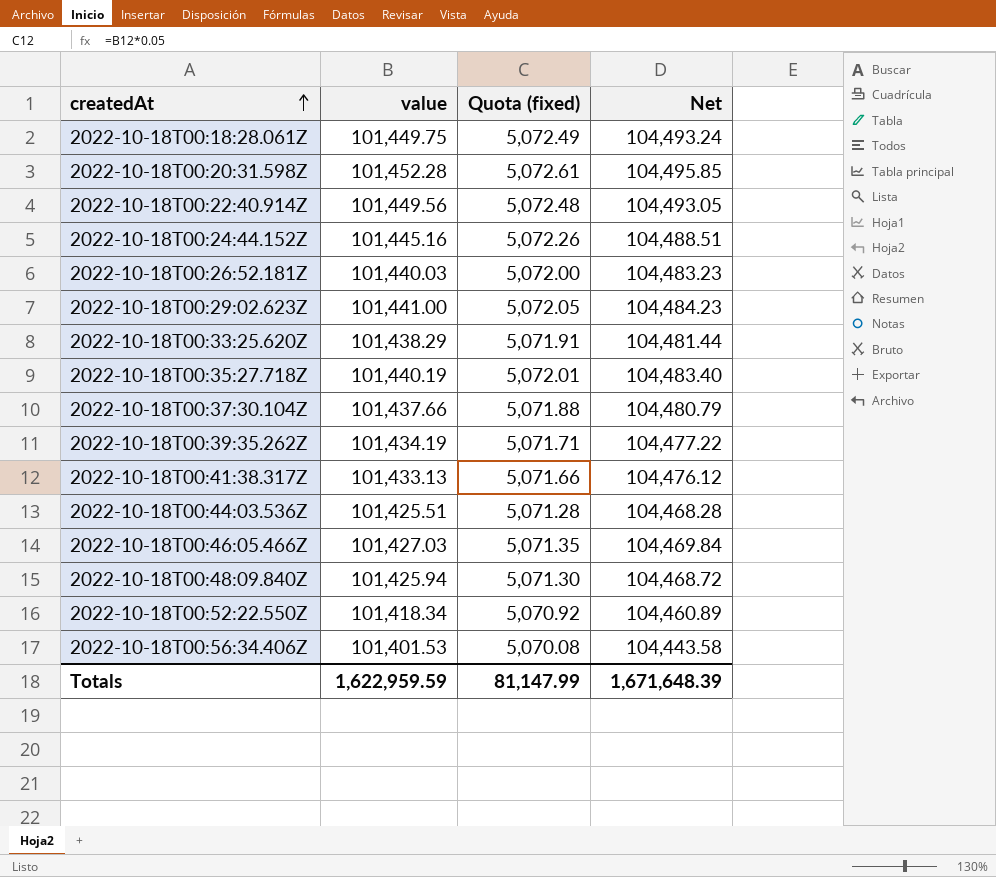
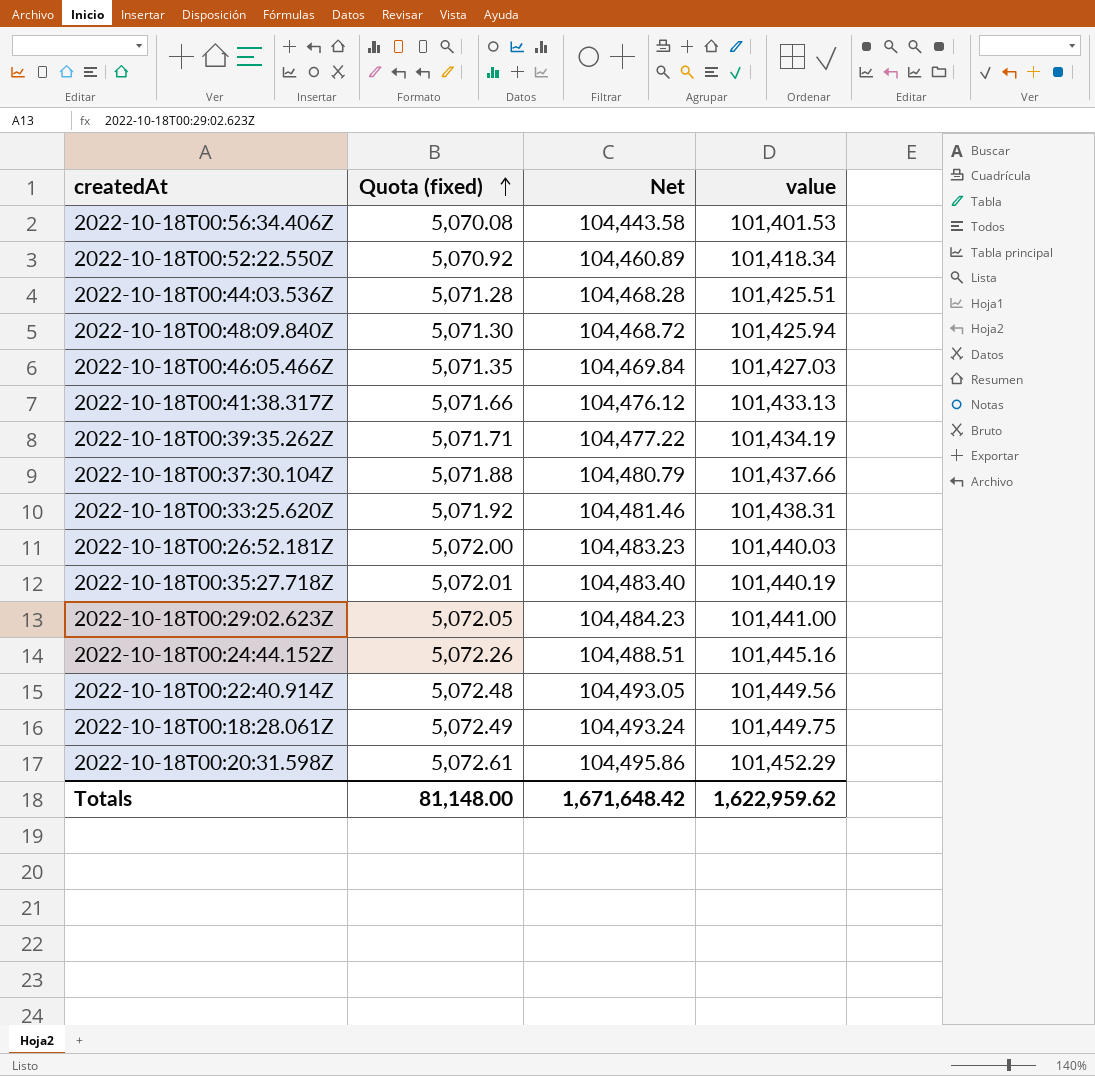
row order: createdAt ascending -> Quota (fixed) ascending
column value | position: 2 -> 4
2022-10-18T00:33:25.620Z | Quota (fixed): 5,071.91 -> 5,071.92
2022-10-18T00:33:25.620Z | Net: 104,481.44 -> 104,481.46
2022-10-18T00:33:25.620Z | value: 101,438.29 -> 101,438.31
2022-10-18T00:20:31.598Z | Net: 104,495.85 -> 104,495.86
2022-10-18T00:20:31.598Z | value: 101,452.28 -> 101,452.29
Totals | Quota (fixed): 81,147.99 -> 81,148.00
Totals | Net: 1,671,648.39 -> 1,671,648.42
Totals | value: 1,622,959.59 -> 1,622,959.62

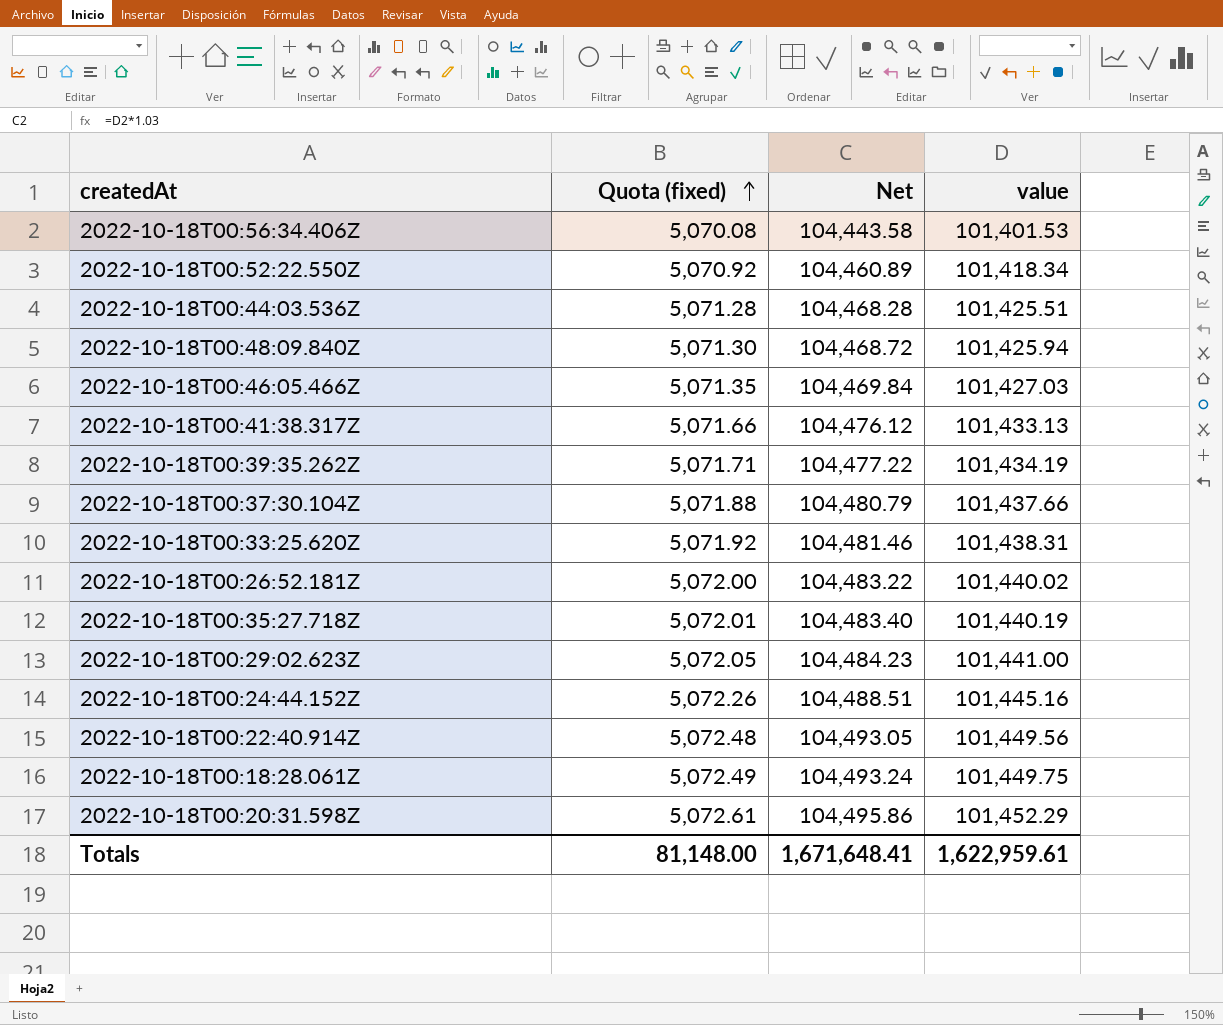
2022-10-18T00:26:52.181Z | Net: 104,483.23 -> 104,483.22
2022-10-18T00:26:52.181Z | value: 101,440.03 -> 101,440.02
Totals | Net: 1,671,648.42 -> 1,671,648.41
Totals | value: 1,622,959.62 -> 1,622,959.61

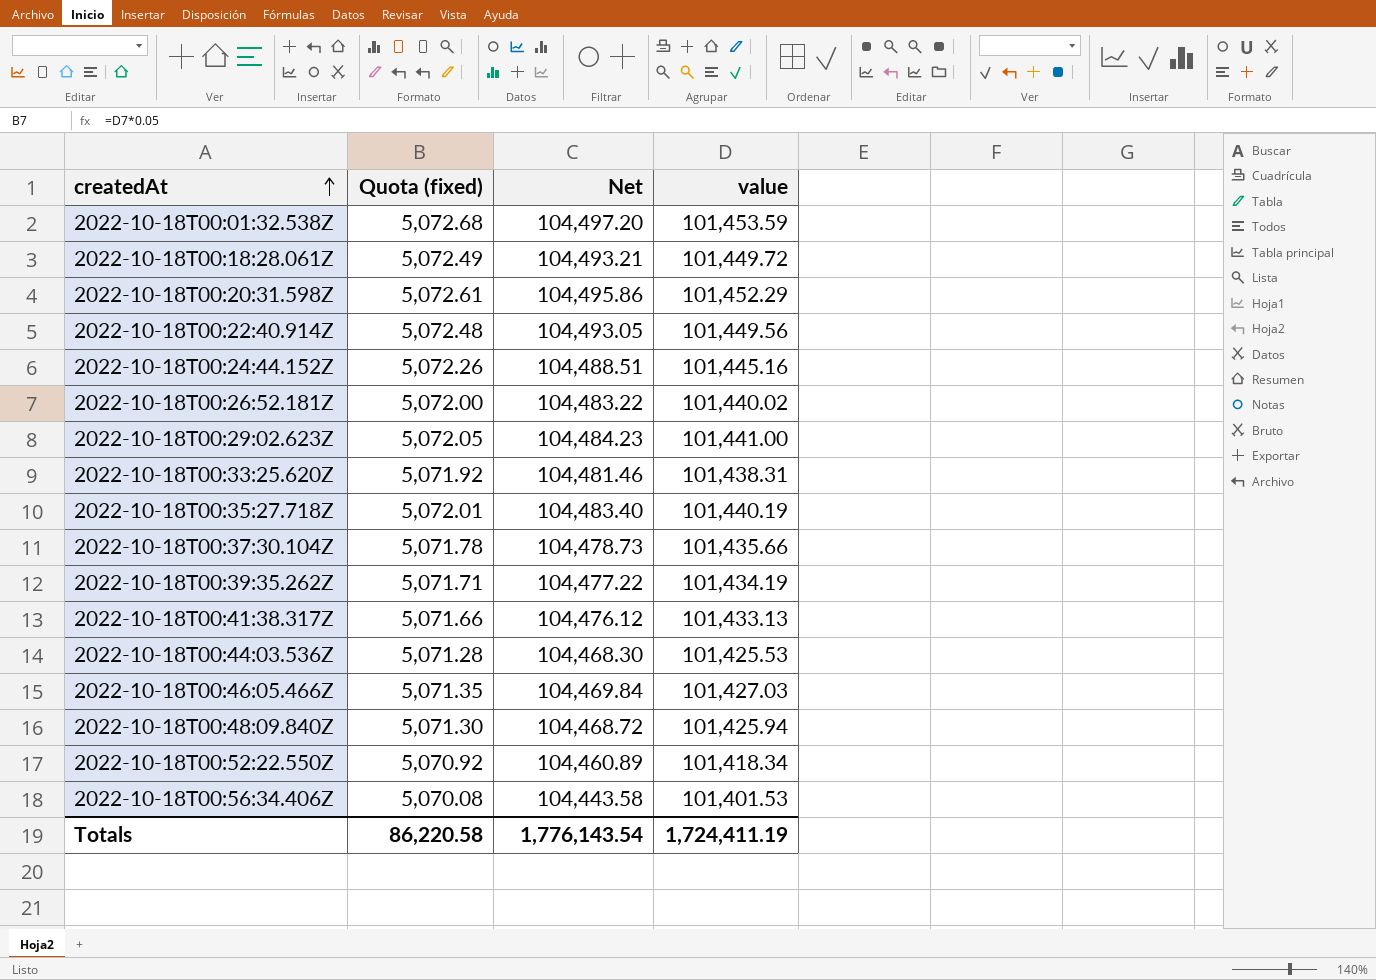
row order: Quota (fixed) ascending -> createdAt ascending
row 2022-10-18T00:01:32.538Z: none -> 5,072.68 | 104,497.20 | 101,453.59
2022-10-18T00:18:28.061Z | Net: 104,493.24 -> 104,493.21
2022-10-18T00:18:28.061Z | value: 101,449.75 -> 101,449.72
2022-10-18T00:37:30.104Z | Quota (fixed): 5,071.88 -> 5,071.78
2022-10-18T00:37:30.104Z | Net: 104,480.79 -> 104,478.73
2022-10-18T00:37:30.104Z | value: 101,437.66 -> 101,435.66
2022-10-18T00:44:03.536Z | Net: 104,468.28 -> 104,468.30
2022-10-18T00:44:03.536Z | value: 101,425.51 -> 101,425.53
Totals | Quota (fixed): 81,148.00 -> 86,220.58
Totals | Net: 1,671,648.41 -> 1,776,143.54
Totals | value: 1,622,959.61 -> 1,724,411.19

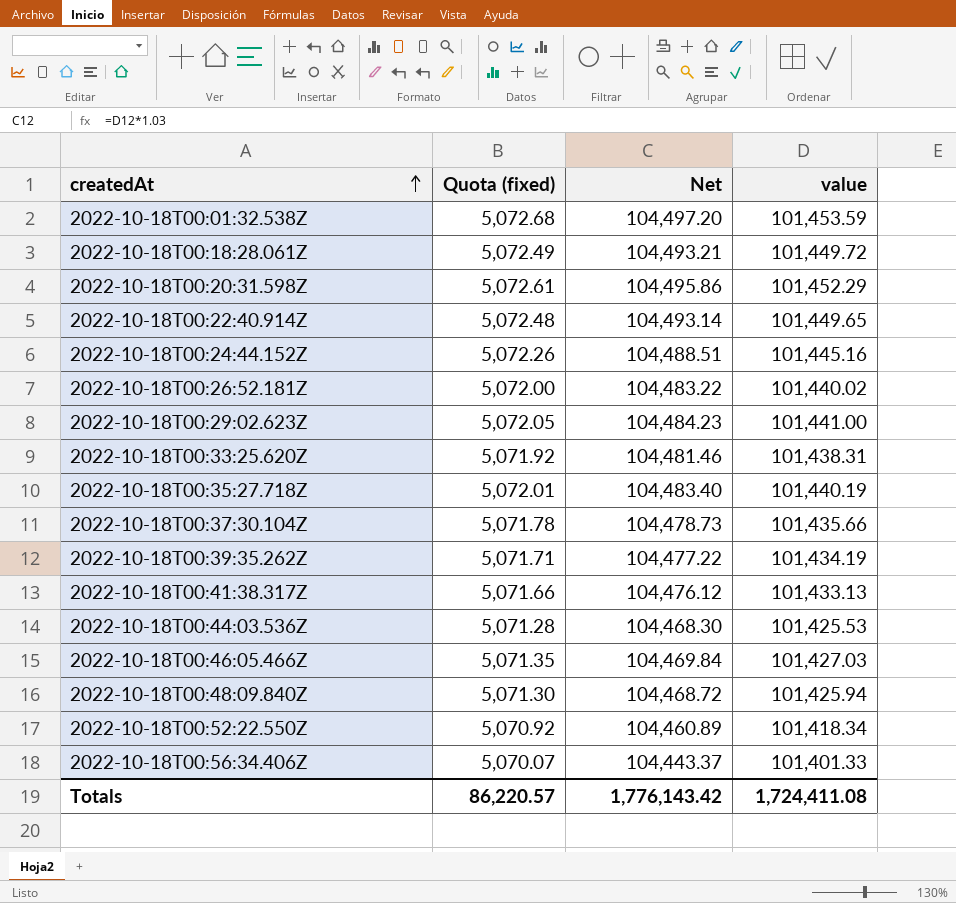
2022-10-18T00:22:40.914Z | Net: 104,493.05 -> 104,493.14
2022-10-18T00:22:40.914Z | value: 101,449.56 -> 101,449.65
2022-10-18T00:56:34.406Z | Quota (fixed): 5,070.08 -> 5,070.07
2022-10-18T00:56:34.406Z | Net: 104,443.58 -> 104,443.37
2022-10-18T00:56:34.406Z | value: 101,401.53 -> 101,401.33
Totals | Quota (fixed): 86,220.58 -> 86,220.57
Totals | Net: 1,776,143.54 -> 1,776,143.42
Totals | value: 1,724,411.19 -> 1,724,411.08

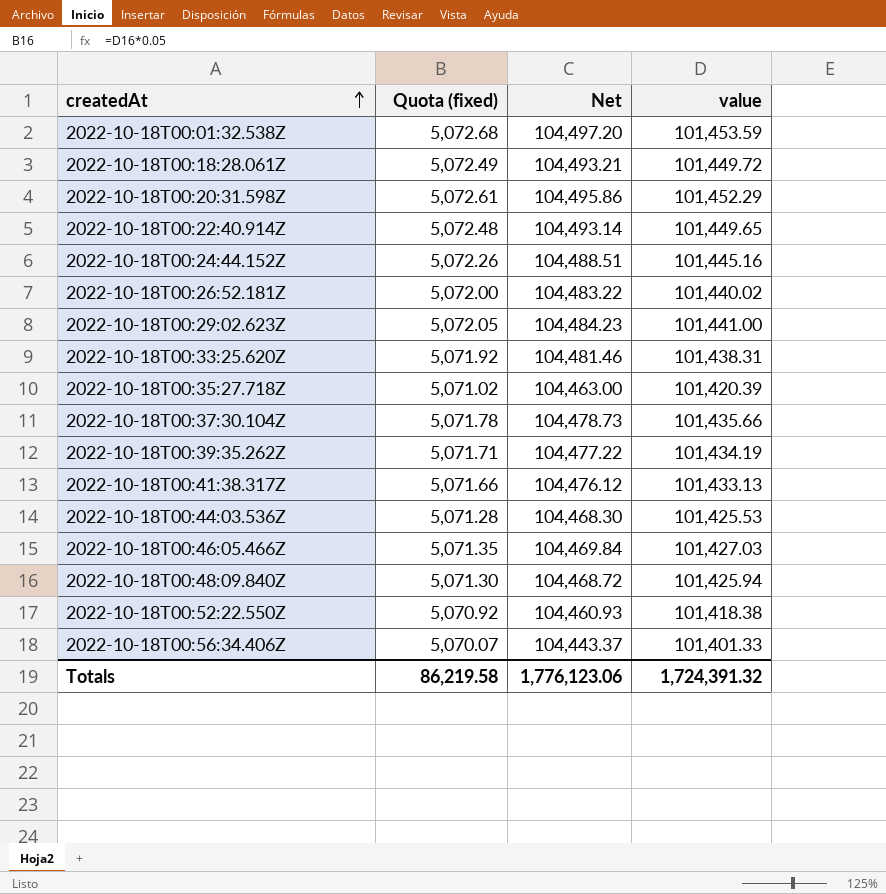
2022-10-18T00:35:27.718Z | Quota (fixed): 5,072.01 -> 5,071.02
2022-10-18T00:35:27.718Z | Net: 104,483.40 -> 104,463.00
2022-10-18T00:35:27.718Z | value: 101,440.19 -> 101,420.39
2022-10-18T00:52:22.550Z | Net: 104,460.89 -> 104,460.93
2022-10-18T00:52:22.550Z | value: 101,418.34 -> 101,418.38
Totals | Quota (fixed): 86,220.57 -> 86,219.58
Totals | Net: 1,776,143.42 -> 1,776,123.06
Totals | value: 1,724,411.08 -> 1,724,391.32

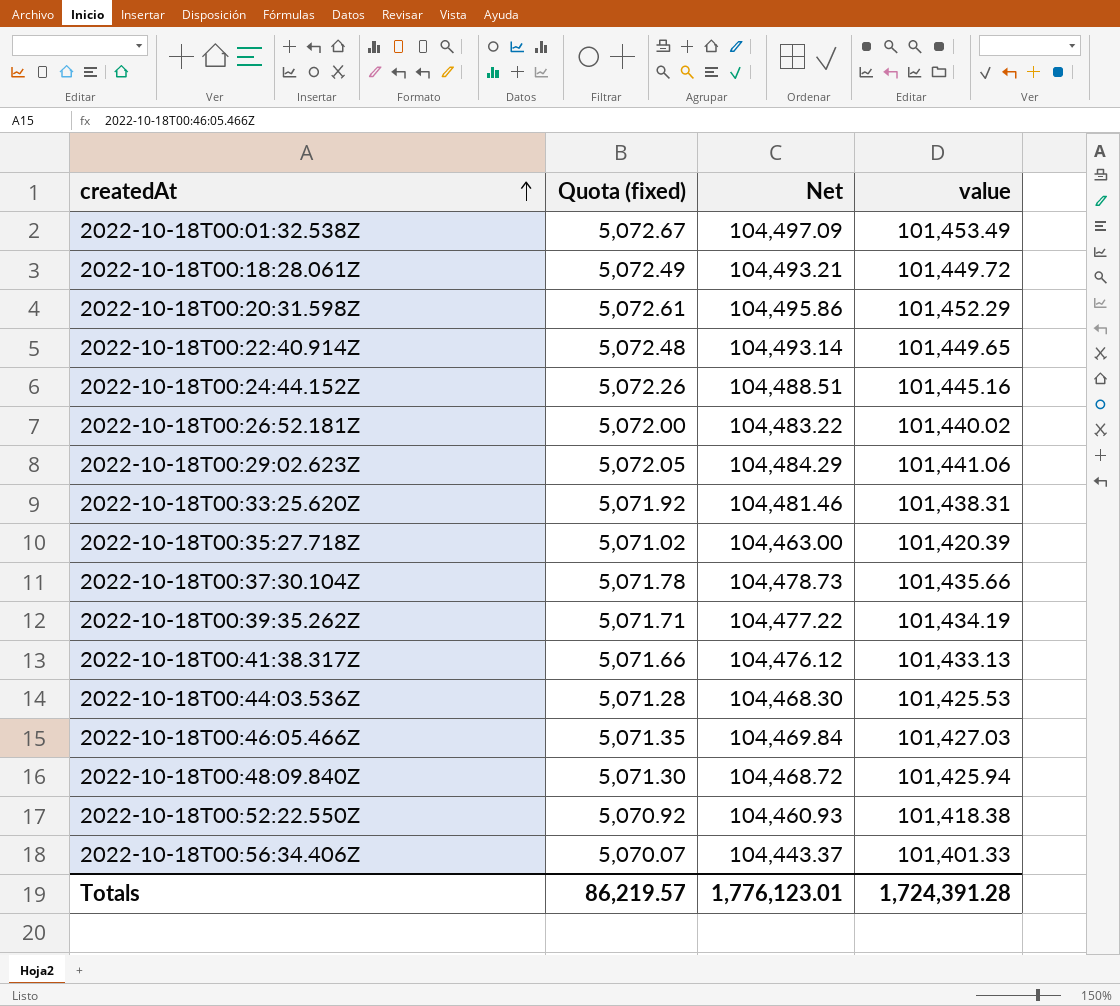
2022-10-18T00:01:32.538Z | Quota (fixed): 5,072.68 -> 5,072.67
2022-10-18T00:01:32.538Z | Net: 104,497.20 -> 104,497.09
2022-10-18T00:01:32.538Z | value: 101,453.59 -> 101,453.49
2022-10-18T00:29:02.623Z | Net: 104,484.23 -> 104,484.29
2022-10-18T00:29:02.623Z | value: 101,441.00 -> 101,441.06
Totals | Quota (fixed): 86,219.58 -> 86,219.57
Totals | Net: 1,776,123.06 -> 1,776,123.01
Totals | value: 1,724,391.32 -> 1,724,391.28

